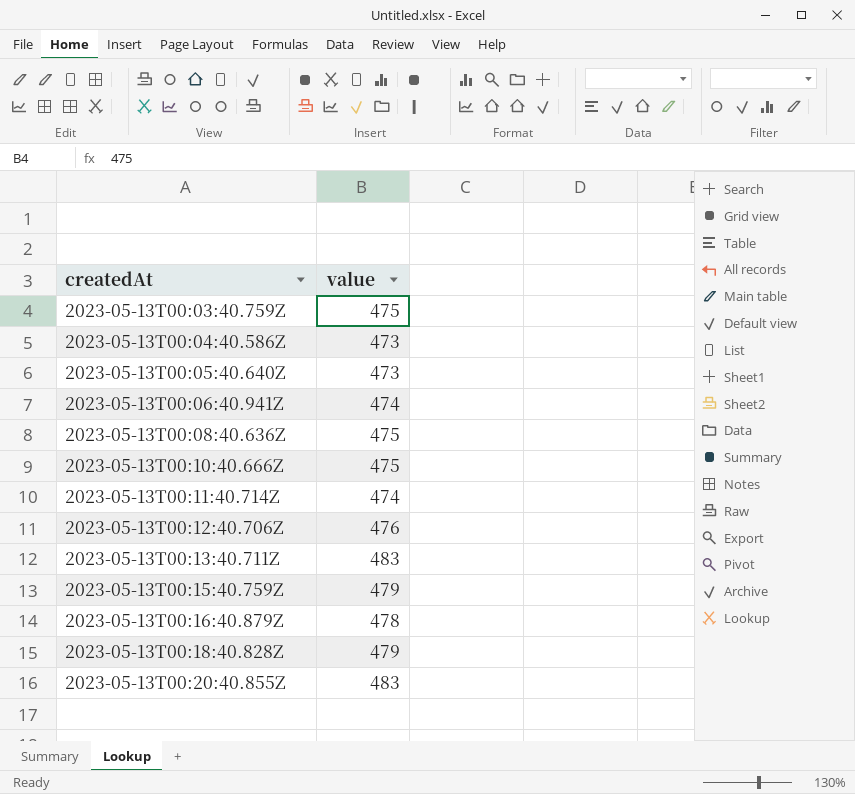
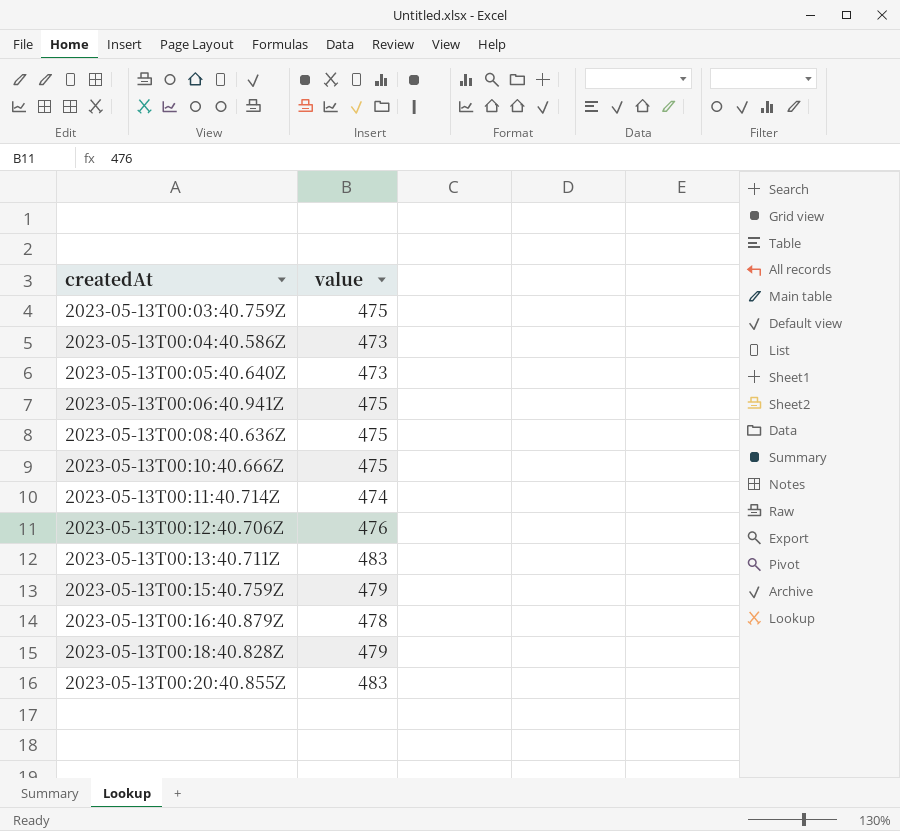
2023-05-13T00:06:40.941Z | value: 474 -> 475

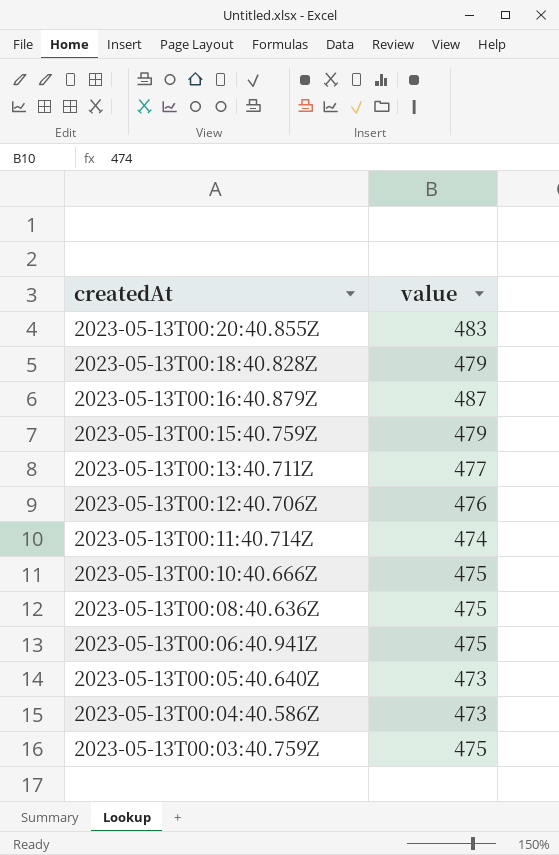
row order: createdAt ascending -> createdAt descending
2023-05-13T00:16:40.879Z | value: 478 -> 487
2023-05-13T00:13:40.711Z | value: 483 -> 477

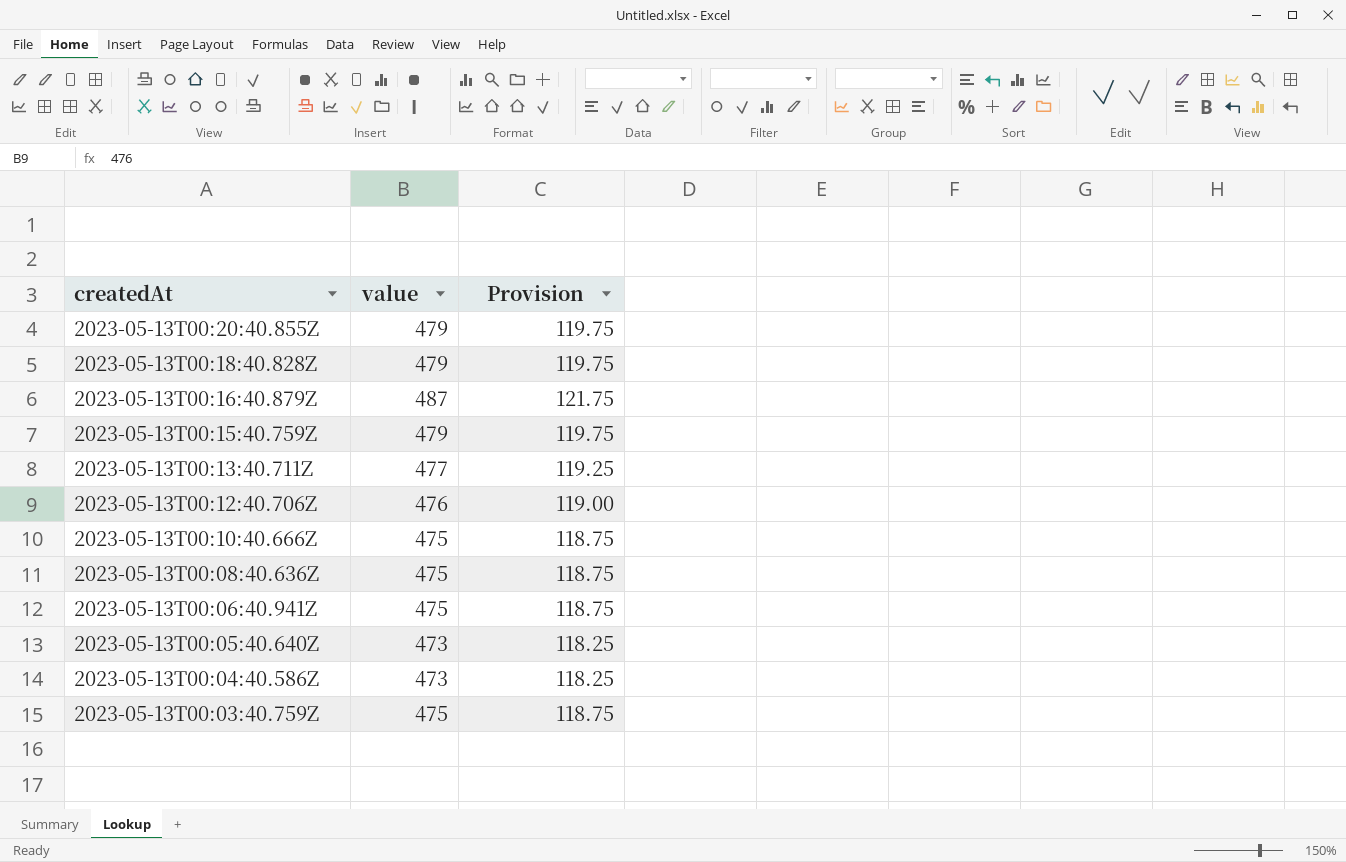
column Provision | formula: none -> [value] * 0.25
row 2023-05-13T00:11:40.714Z: 474 -> none
2023-05-13T00:20:40.855Z | value: 483 -> 479

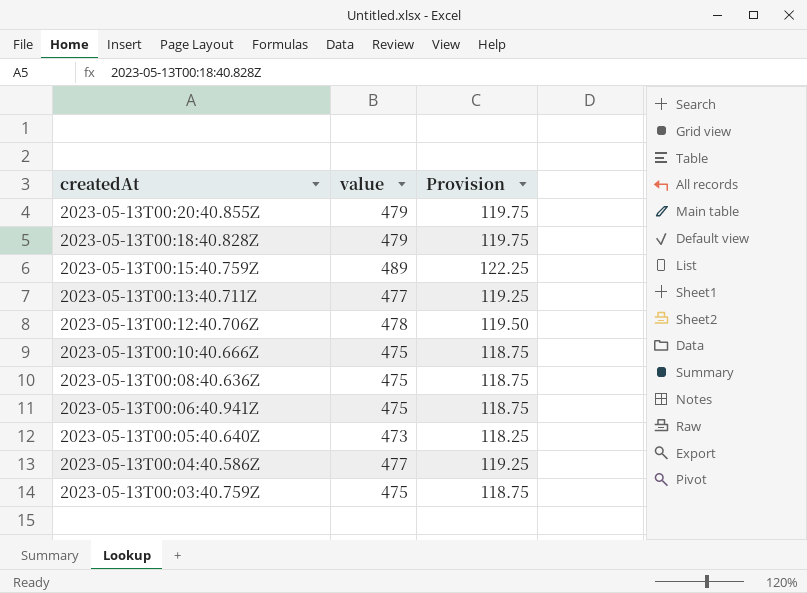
row 2023-05-13T00:16:40.879Z: 487 | 121.75 -> none
2023-05-13T00:15:40.759Z | value: 479 -> 489
2023-05-13T00:15:40.759Z | Provision: 119.75 -> 122.25
2023-05-13T00:12:40.706Z | value: 476 -> 478
2023-05-13T00:12:40.706Z | Provision: 119.00 -> 119.50
2023-05-13T00:04:40.586Z | value: 473 -> 477
2023-05-13T00:04:40.586Z | Provision: 118.25 -> 119.25

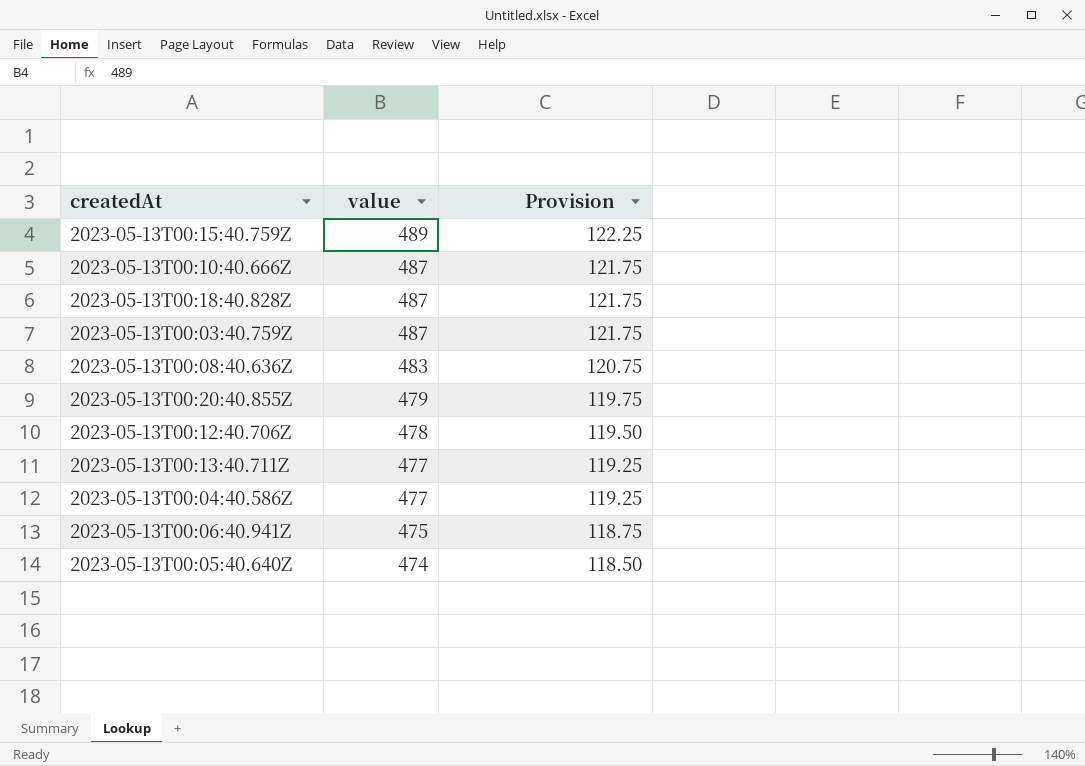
row order: createdAt descending -> value descending
2023-05-13T00:10:40.666Z | value: 475 -> 487
2023-05-13T00:10:40.666Z | Provision: 118.75 -> 121.75
2023-05-13T00:18:40.828Z | value: 479 -> 487
2023-05-13T00:18:40.828Z | Provision: 119.75 -> 121.75
2023-05-13T00:03:40.759Z | value: 475 -> 487
2023-05-13T00:03:40.759Z | Provision: 118.75 -> 121.75
2023-05-13T00:08:40.636Z | value: 475 -> 483
2023-05-13T00:08:40.636Z | Provision: 118.75 -> 120.75
2023-05-13T00:05:40.640Z | value: 473 -> 474
2023-05-13T00:05:40.640Z | Provision: 118.25 -> 118.50

